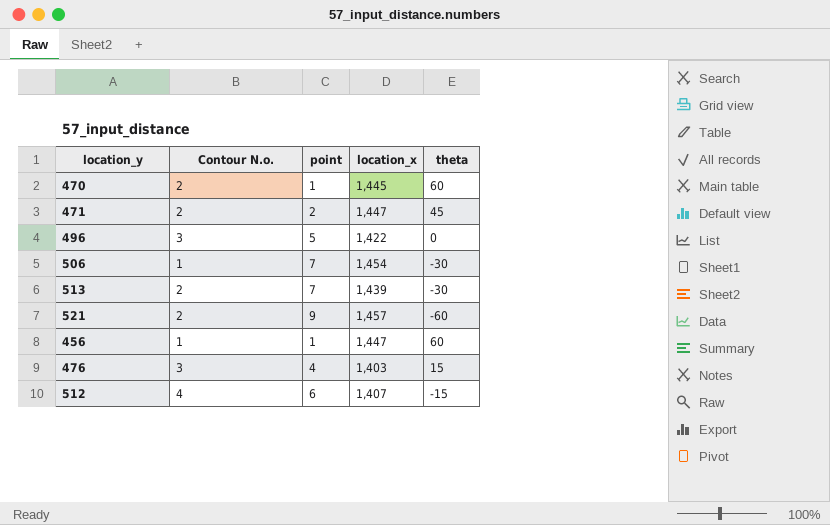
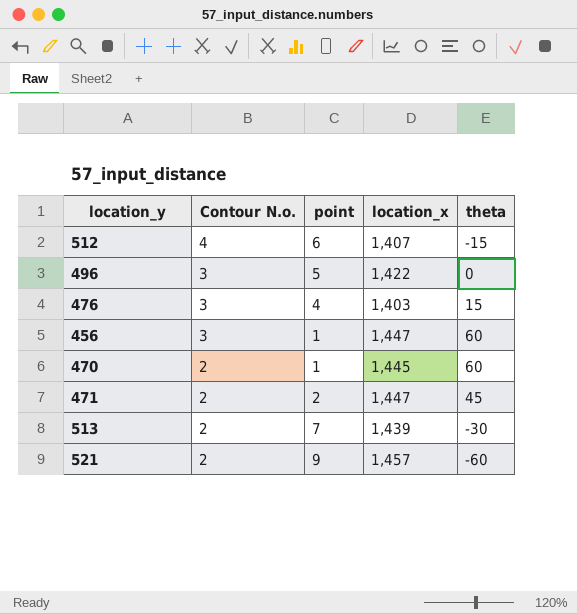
row order: none -> Contour N.o. descending
row 506: 1 | 7 | 1,454 | -30 -> none
456 | Contour N.o.: 1 -> 3

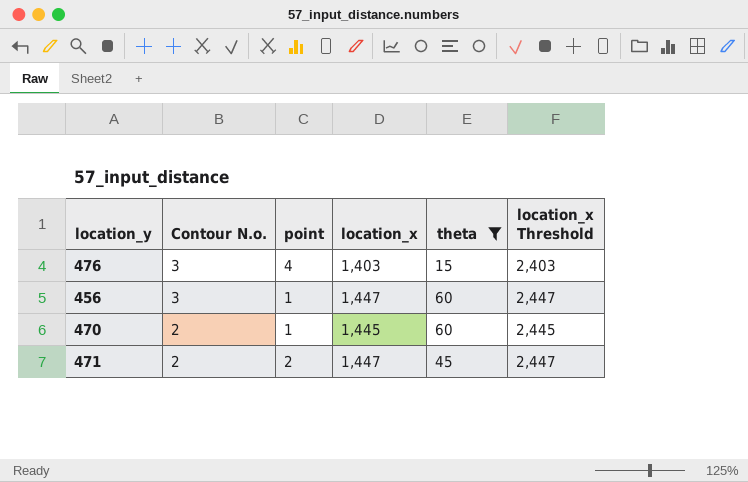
filter: none -> theta >= 15
column location_x Threshold | formula: none -> [location_x] + 1000

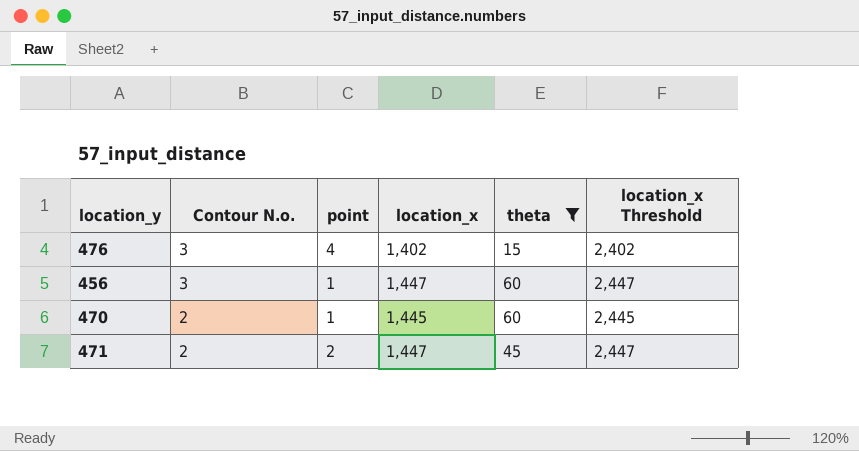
476 | location_x: 1,403 -> 1,402
476 | location_x Threshold: 2,403 -> 2,402

